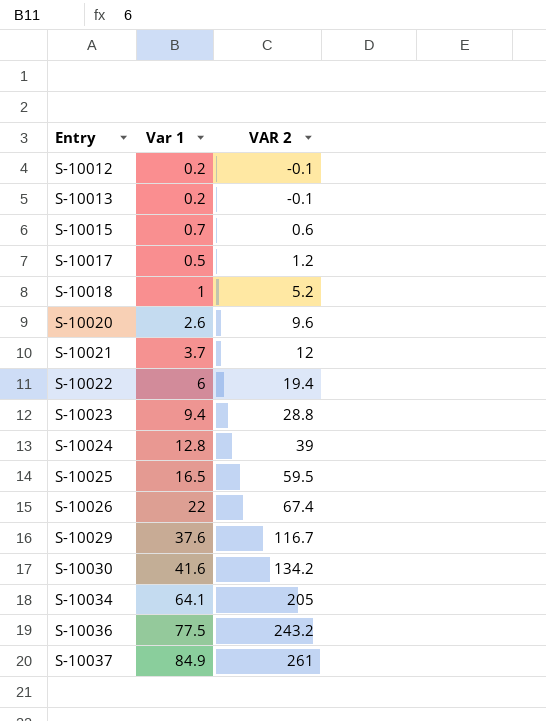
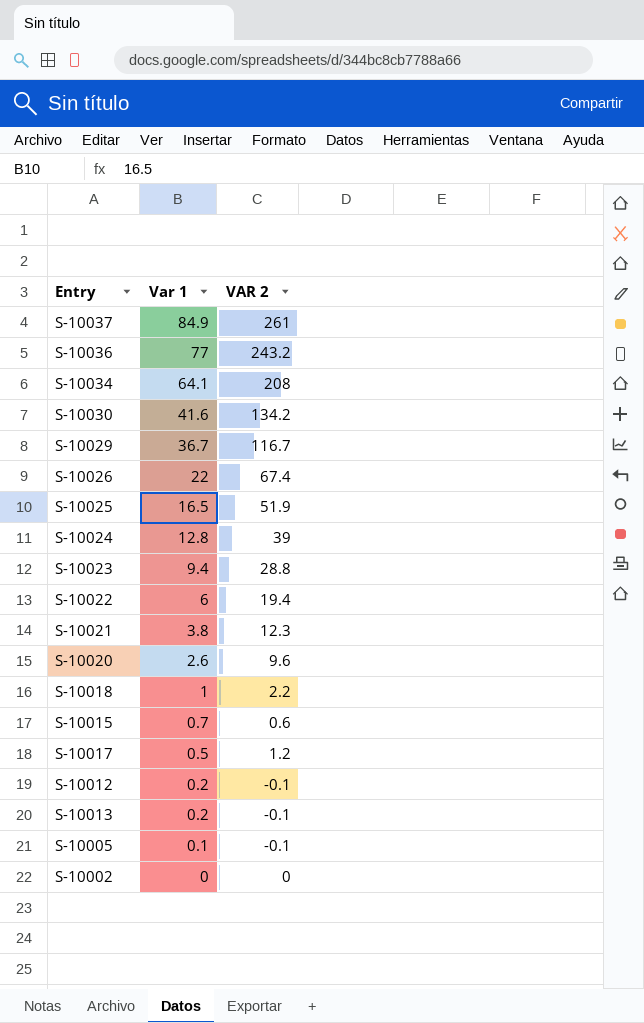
row order: Entry ascending -> Var 1 descending
S-10036 | Var 1: 77.5 -> 77
S-10034 | VAR 2: 205 -> 208
S-10029 | Var 1: 37.6 -> 36.7
S-10025 | VAR 2: 59.5 -> 51.9
S-10021 | Var 1: 3.7 -> 3.8
S-10021 | VAR 2: 12 -> 12.3
S-10018 | VAR 2: 5.2 -> 2.2
row S-10005: none -> 0.1 | -0.1
row S-10002: none -> 0 | 0

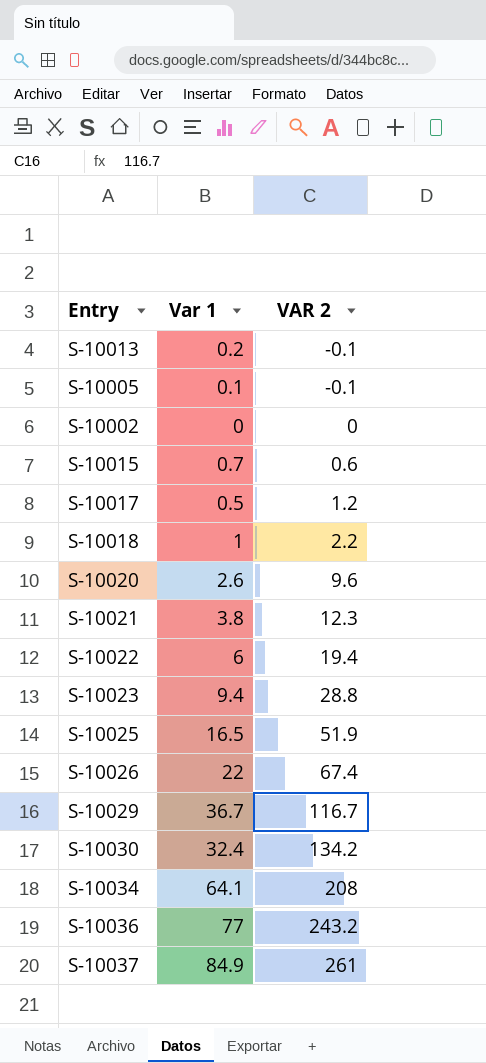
row order: Var 1 descending -> VAR 2 ascending
row S-10024: 12.8 | 39 -> none
row S-10012: 0.2 | -0.1 -> none
S-10030 | Var 1: 41.6 -> 32.4

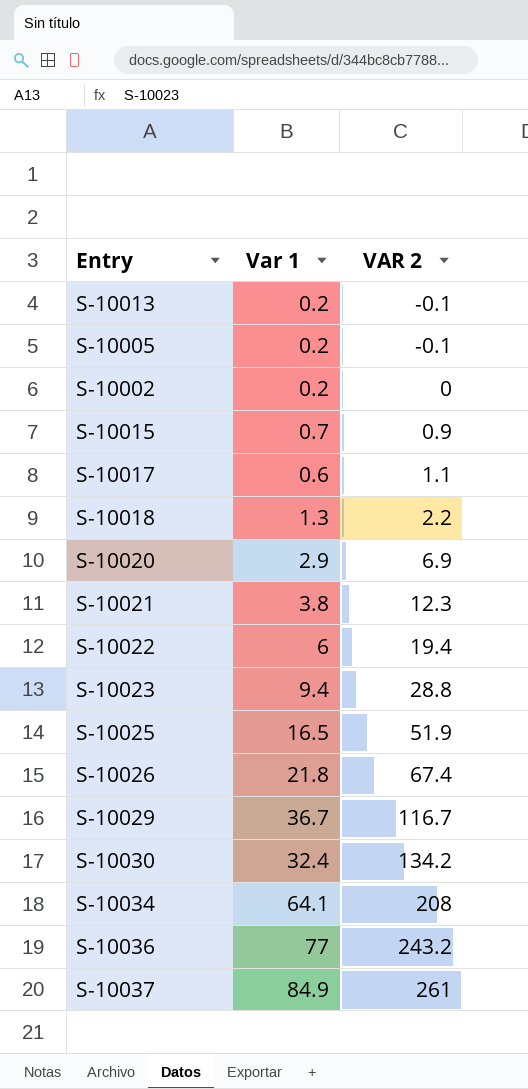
S-10005 | Var 1: 0.1 -> 0.2
S-10002 | Var 1: 0 -> 0.2
S-10015 | VAR 2: 0.6 -> 0.9
S-10017 | Var 1: 0.5 -> 0.6
S-10017 | VAR 2: 1.2 -> 1.1
S-10018 | Var 1: 1 -> 1.3
S-10020 | Var 1: 2.6 -> 2.9
S-10020 | VAR 2: 9.6 -> 6.9
S-10026 | Var 1: 22 -> 21.8

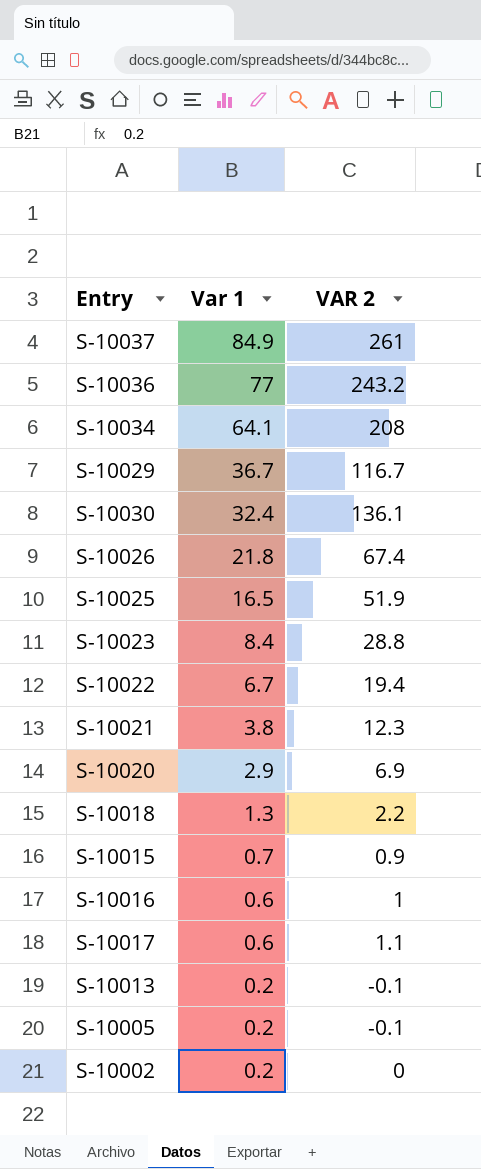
row order: VAR 2 ascending -> Var 1 descending
S-10030 | VAR 2: 134.2 -> 136.1
S-10023 | Var 1: 9.4 -> 8.4
S-10022 | Var 1: 6 -> 6.7
row S-10016: none -> 0.6 | 1

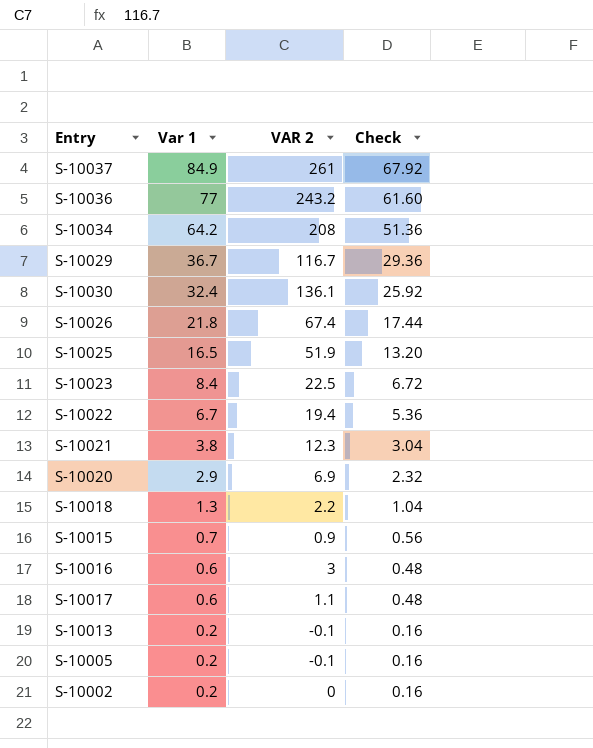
column Check | formula: none -> [Var 1] * 0.8
S-10034 | Var 1: 64.1 -> 64.2
S-10023 | VAR 2: 28.8 -> 22.5
S-10016 | VAR 2: 1 -> 3

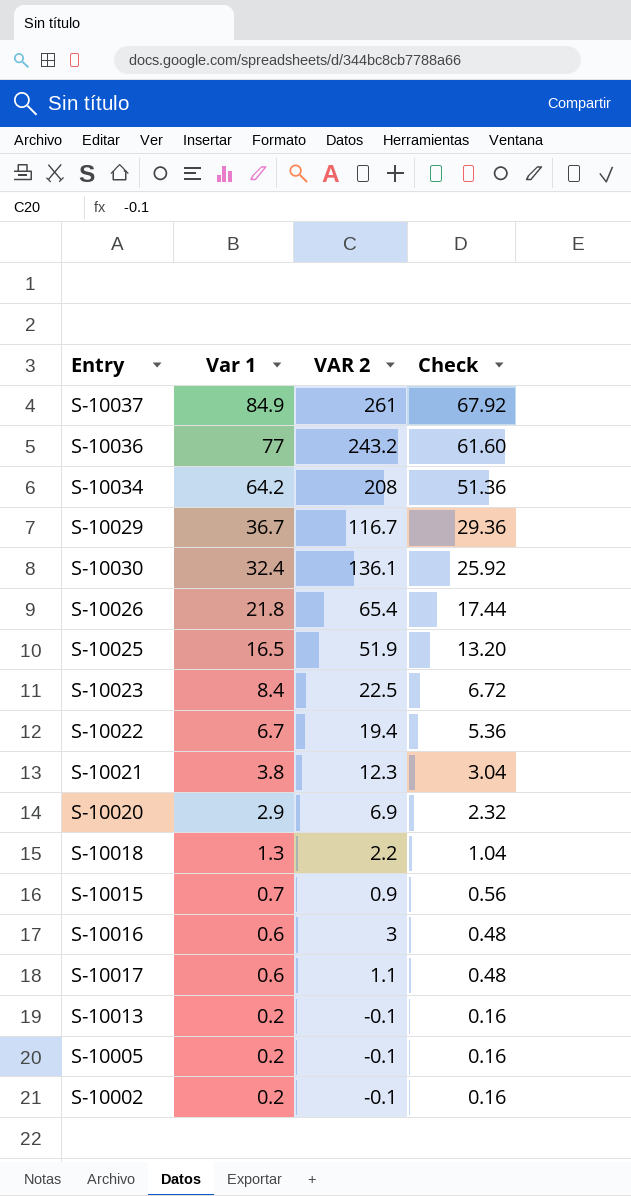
S-10026 | VAR 2: 67.4 -> 65.4
S-10002 | VAR 2: 0 -> -0.1

